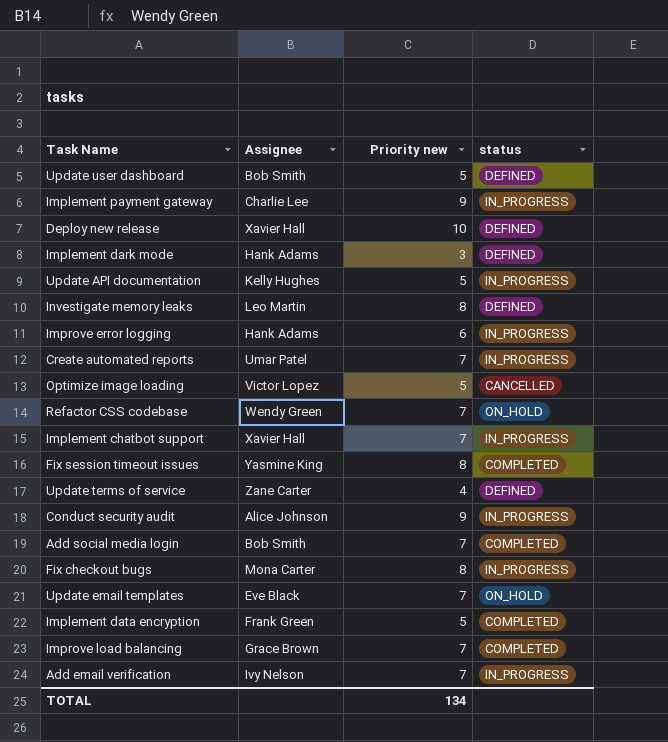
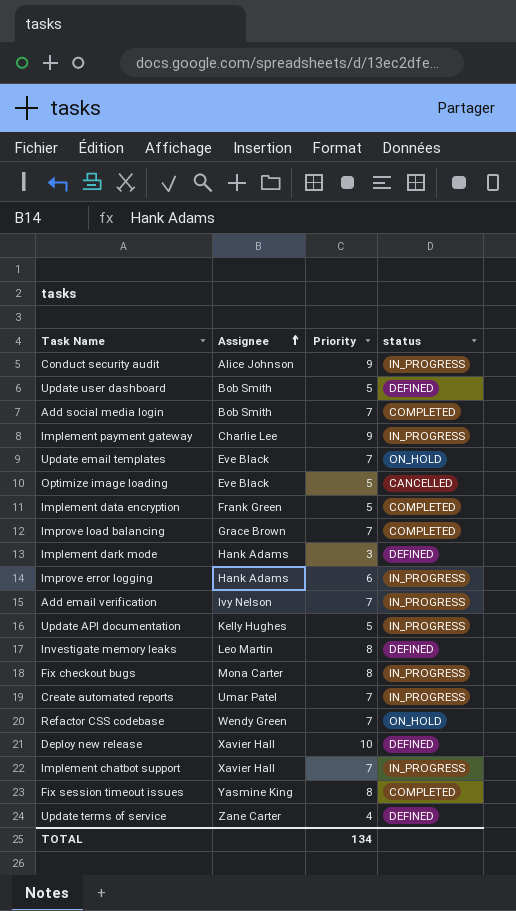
row order: none -> Assignee ascending
column name: Priority new -> Priority
Optimize image loading | Assignee: Victor Lopez -> Eve Black

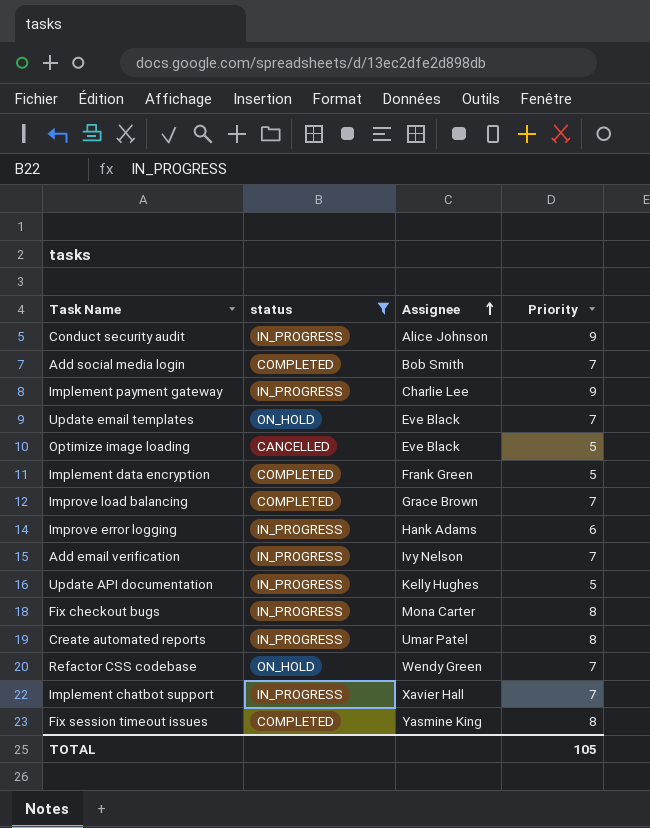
filter: none -> status != DEFINED
column status | position: 4 -> 2
Create automated reports | Priority: 7 -> 8
TOTAL | Priority: 134 -> 105

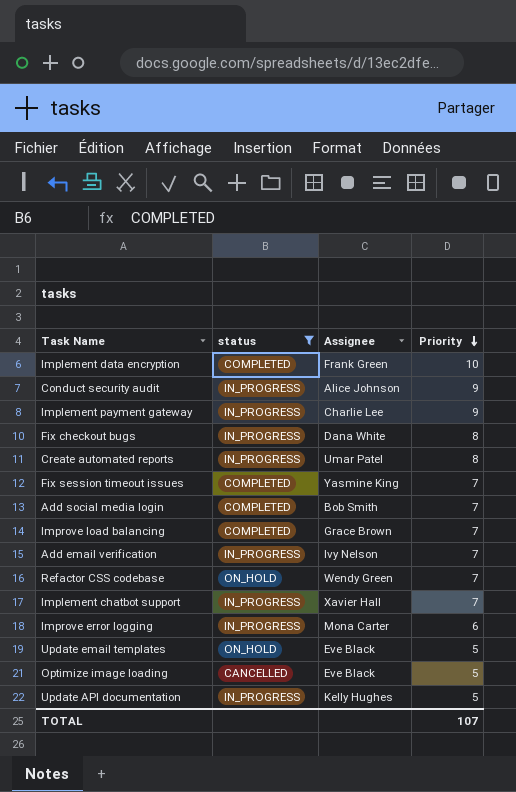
row order: Assignee ascending -> Priority descending
Implement data encryption | Priority: 5 -> 10
Fix checkout bugs | Assignee: Mona Carter -> Dana White
Fix session timeout issues | Priority: 8 -> 7
Improve error logging | Assignee: Hank Adams -> Mona Carter
Update email templates | Priority: 7 -> 5
TOTAL | Priority: 105 -> 107

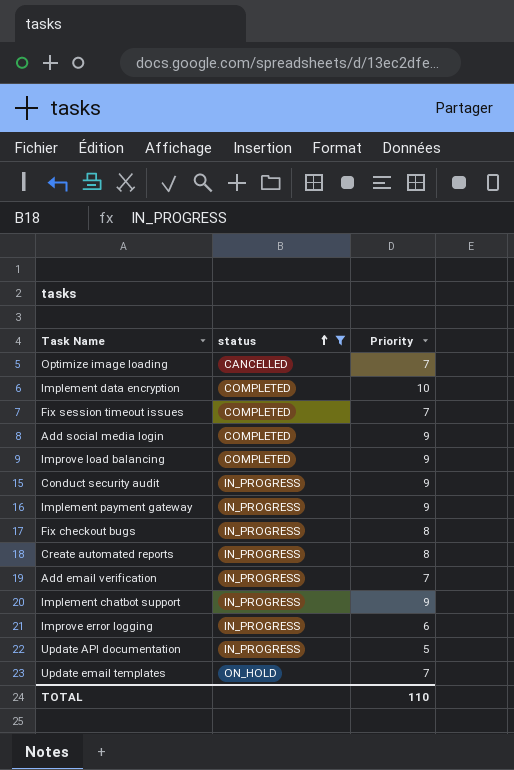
row order: Priority descending -> status ascending
column Assignee | position: 3 -> none
row Refactor CSS codebase: ON_HOLD | Wendy Green | 7 -> none
Optimize image loading | Priority: 5 -> 7
Add social media login | Priority: 7 -> 9
Improve load balancing | Priority: 7 -> 9
Implement chatbot support | Priority: 7 -> 9
Update email templates | Priority: 5 -> 7
TOTAL | Priority: 107 -> 110

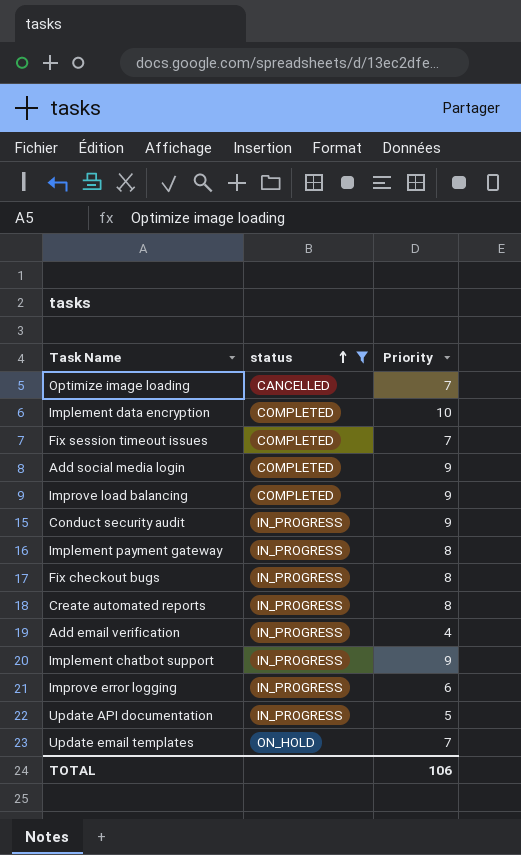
Implement payment gateway | Priority: 9 -> 8
Add email verification | Priority: 7 -> 4
TOTAL | Priority: 110 -> 106

